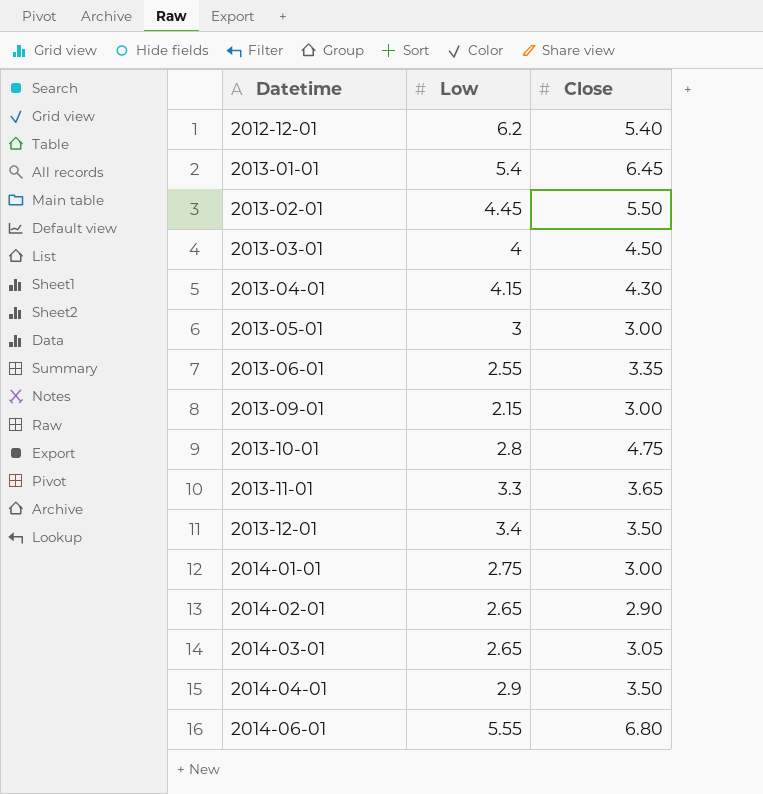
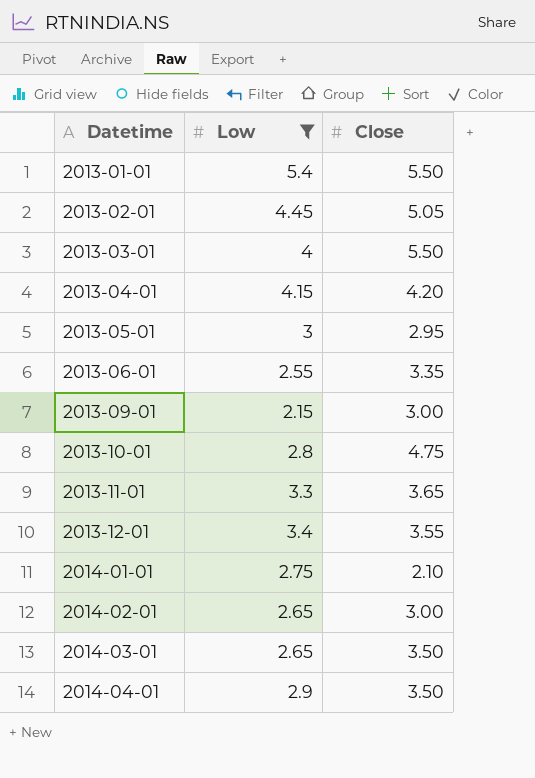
filter: none -> Low <= 5.4
2013-01-01 | Close: 6.45 -> 5.50
2013-02-01 | Close: 5.50 -> 5.05
2013-03-01 | Close: 4.50 -> 5.50
2013-04-01 | Close: 4.30 -> 4.20
2013-05-01 | Close: 3.00 -> 2.95
2013-12-01 | Close: 3.50 -> 3.55
2014-01-01 | Close: 3.00 -> 2.10
2014-02-01 | Close: 2.90 -> 3.00
2014-03-01 | Close: 3.05 -> 3.50

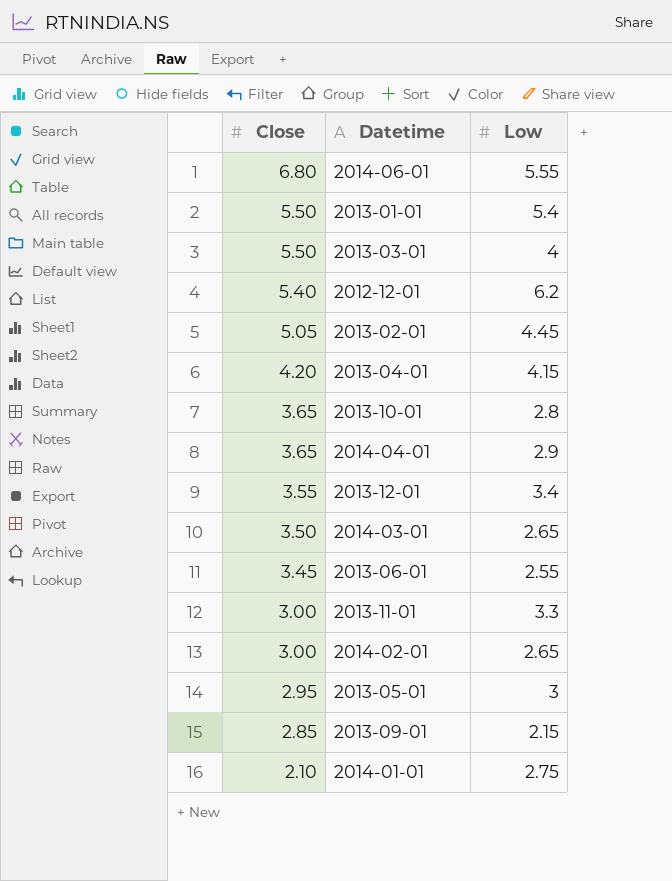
filter: Low <= 5.4 -> none
row order: Datetime ascending -> Close descending
column Close | position: 3 -> 1
2013-10-01 | Close: 4.75 -> 3.65
2014-04-01 | Close: 3.50 -> 3.65
2013-06-01 | Close: 3.35 -> 3.45
2013-11-01 | Close: 3.65 -> 3.00
2013-09-01 | Close: 3.00 -> 2.85

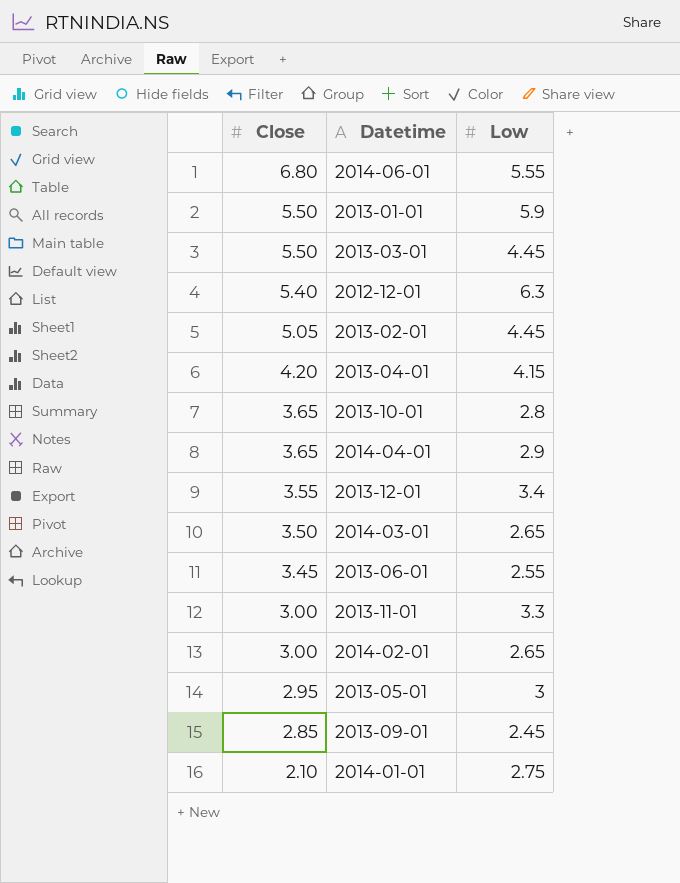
2013-01-01 | Low: 5.4 -> 5.9
2013-03-01 | Low: 4 -> 4.45
2012-12-01 | Low: 6.2 -> 6.3
2013-09-01 | Low: 2.15 -> 2.45

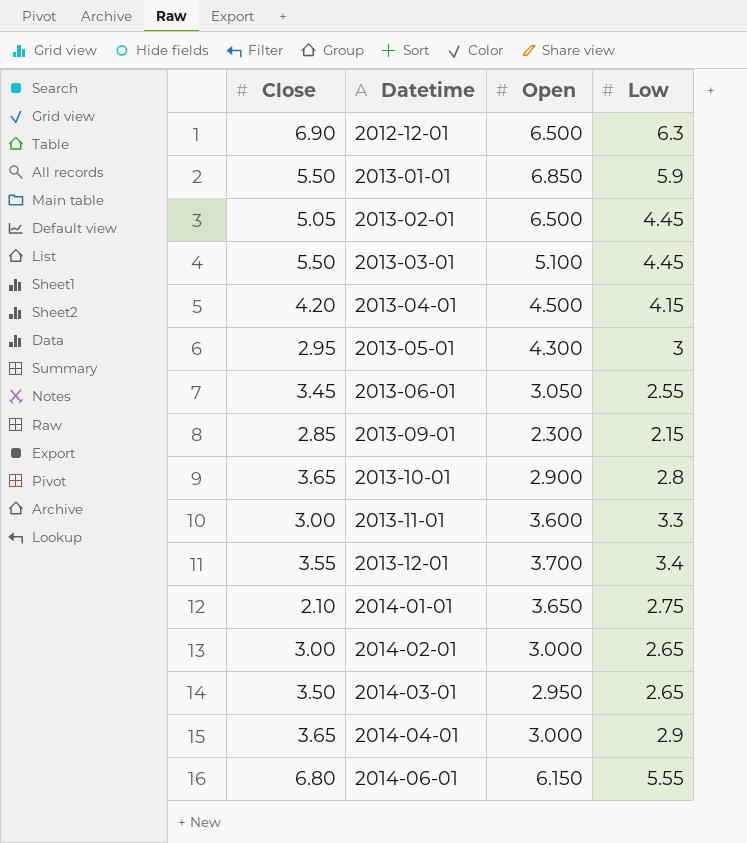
row order: Close descending -> Datetime ascending
column Open | position: none -> 3
2012-12-01 | Close: 5.40 -> 6.90
2013-09-01 | Low: 2.45 -> 2.15

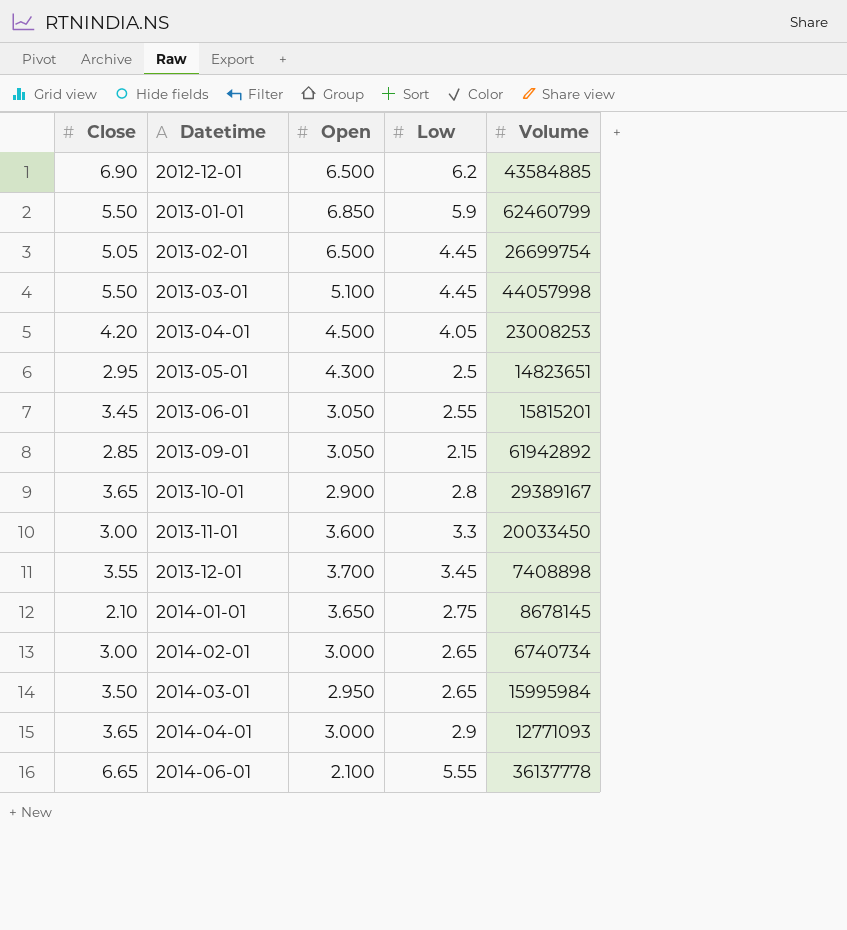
column Volume | position: none -> 5
2012-12-01 | Low: 6.3 -> 6.2
2013-04-01 | Low: 4.15 -> 4.05
2013-05-01 | Low: 3 -> 2.5
2013-09-01 | Open: 2.300 -> 3.050
2013-12-01 | Low: 3.4 -> 3.45
2014-06-01 | Close: 6.80 -> 6.65
2014-06-01 | Open: 6.150 -> 2.100

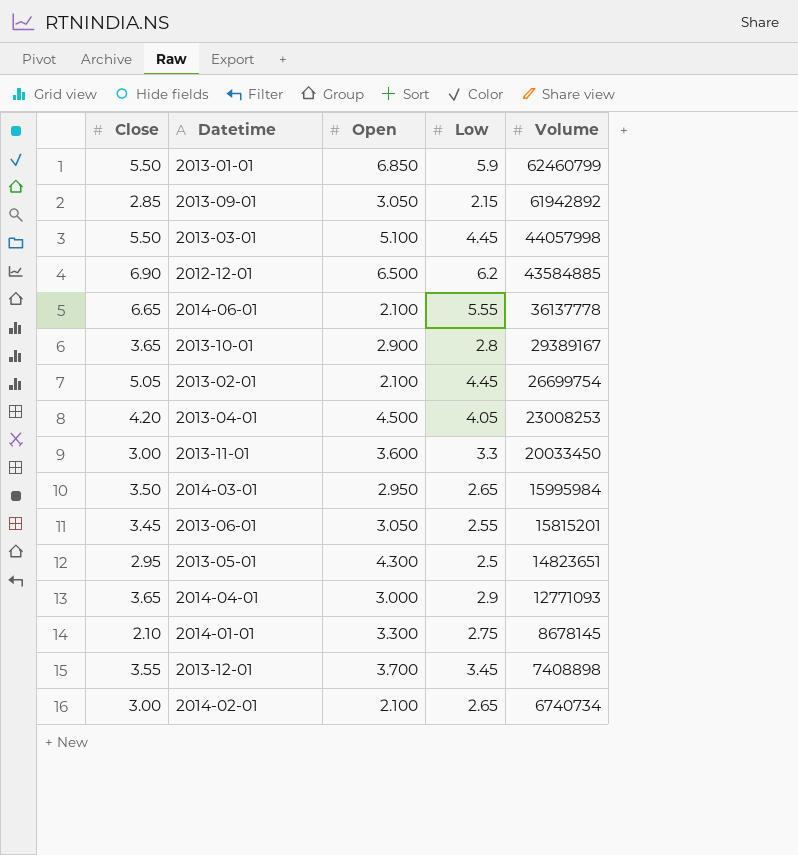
row order: Datetime ascending -> Volume descending
2013-02-01 | Open: 6.500 -> 2.100
2014-01-01 | Open: 3.650 -> 3.300
2014-02-01 | Open: 3.000 -> 2.100

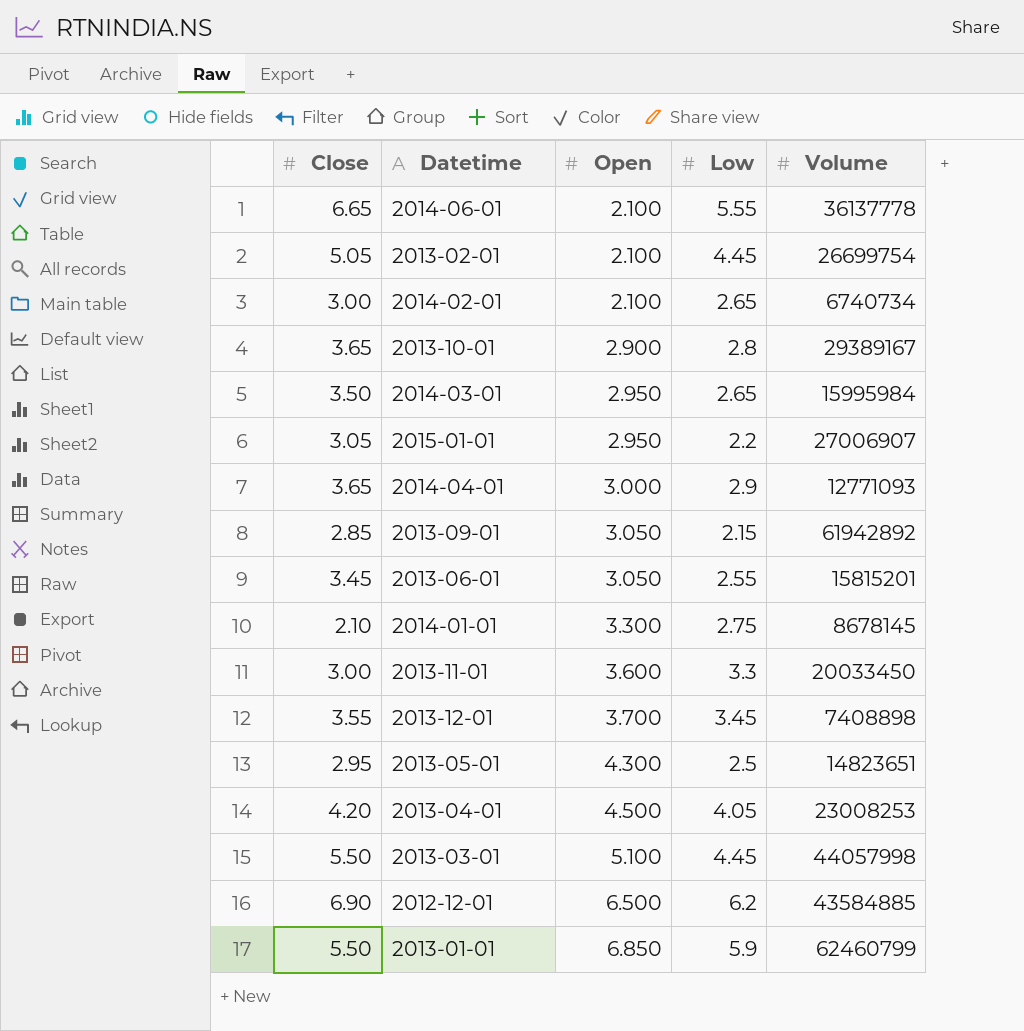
row order: Volume descending -> Open ascending
row 2015-01-01: none -> 3.05 | 2.950 | 2.2 | 27006907

